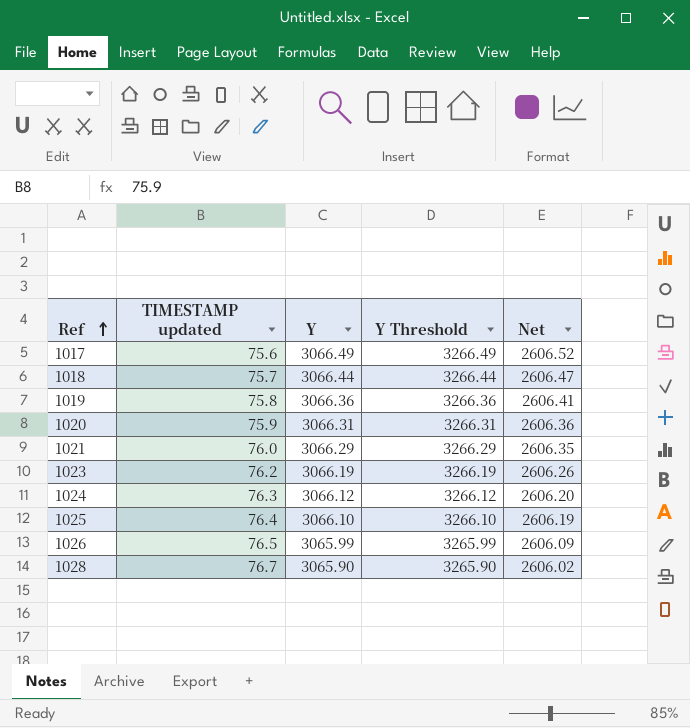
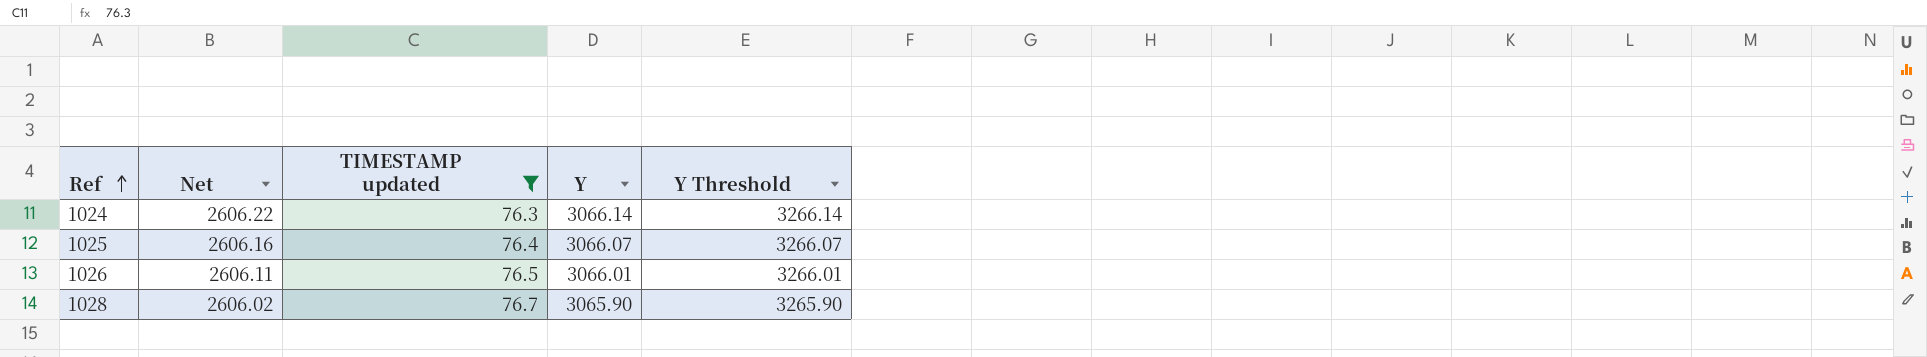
filter: none -> TIMESTAMP updated >= 76.3
column Net | position: 5 -> 2
1024 | Net: 2606.20 -> 2606.22
1024 | Y: 3066.12 -> 3066.14
1024 | Y Threshold: 3266.12 -> 3266.14
1025 | Net: 2606.19 -> 2606.16
1025 | Y: 3066.10 -> 3066.07
1025 | Y Threshold: 3266.10 -> 3266.07
1026 | Net: 2606.09 -> 2606.11
1026 | Y: 3065.99 -> 3066.01
1026 | Y Threshold: 3265.99 -> 3266.01

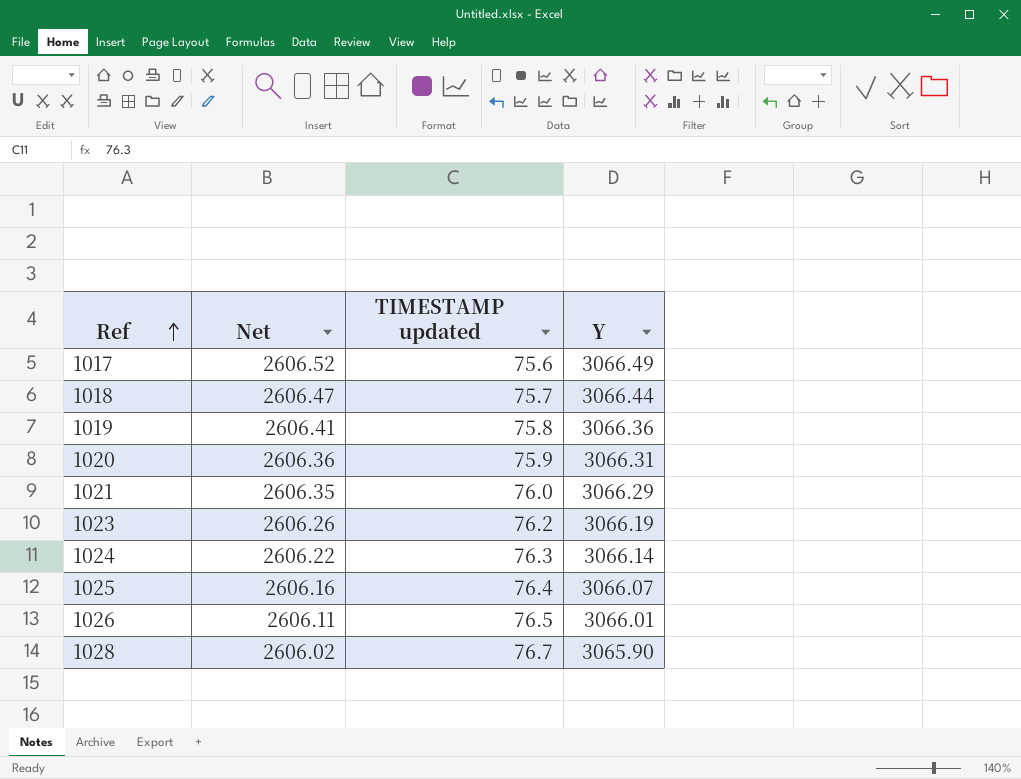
filter: TIMESTAMP updated >= 76.3 -> none
column Y Threshold | formula: [Y] + 200 -> none

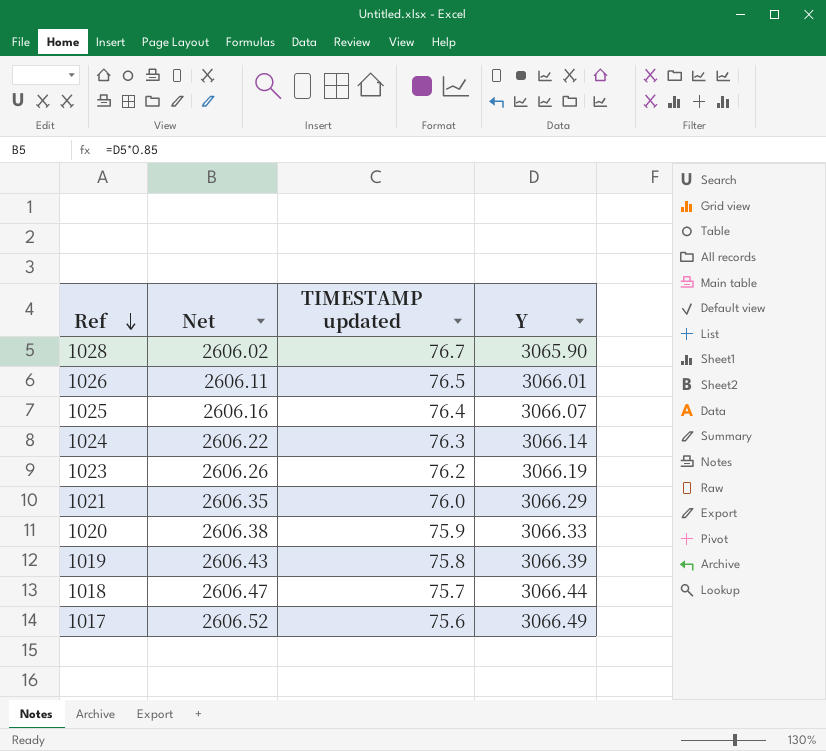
row order: Ref ascending -> Ref descending
1020 | Net: 2606.36 -> 2606.38
1020 | Y: 3066.31 -> 3066.33
1019 | Net: 2606.41 -> 2606.43
1019 | Y: 3066.36 -> 3066.39

